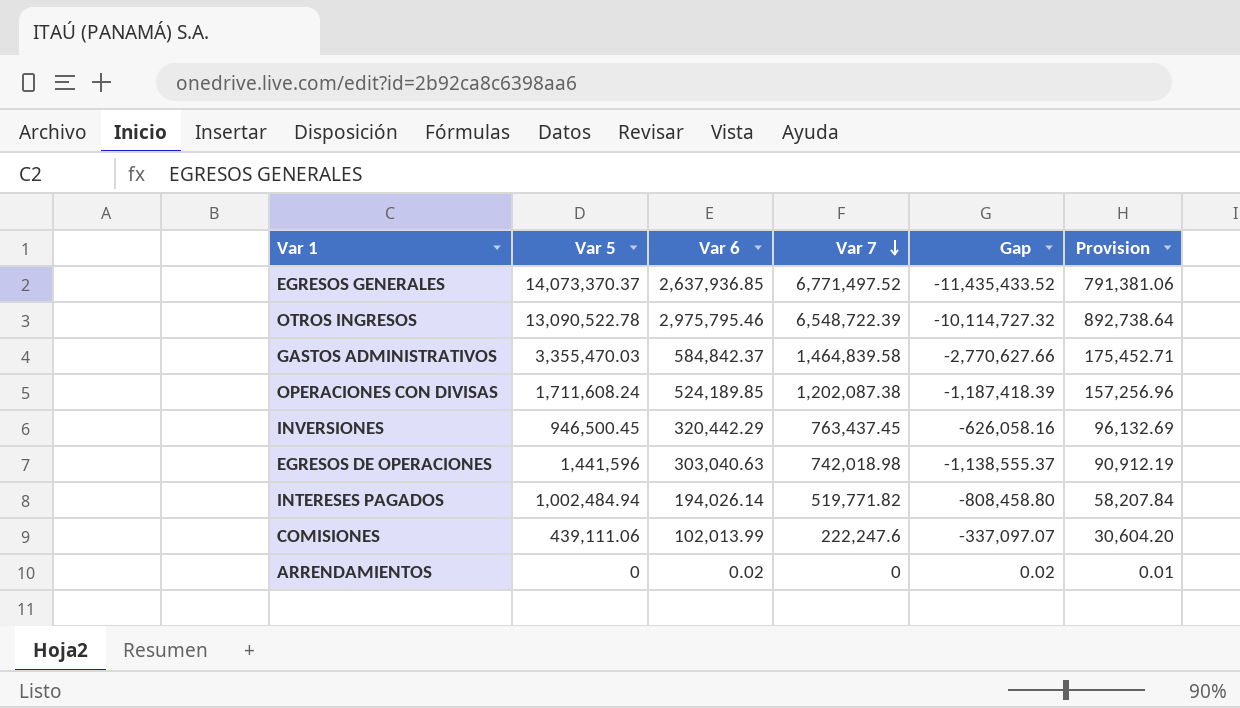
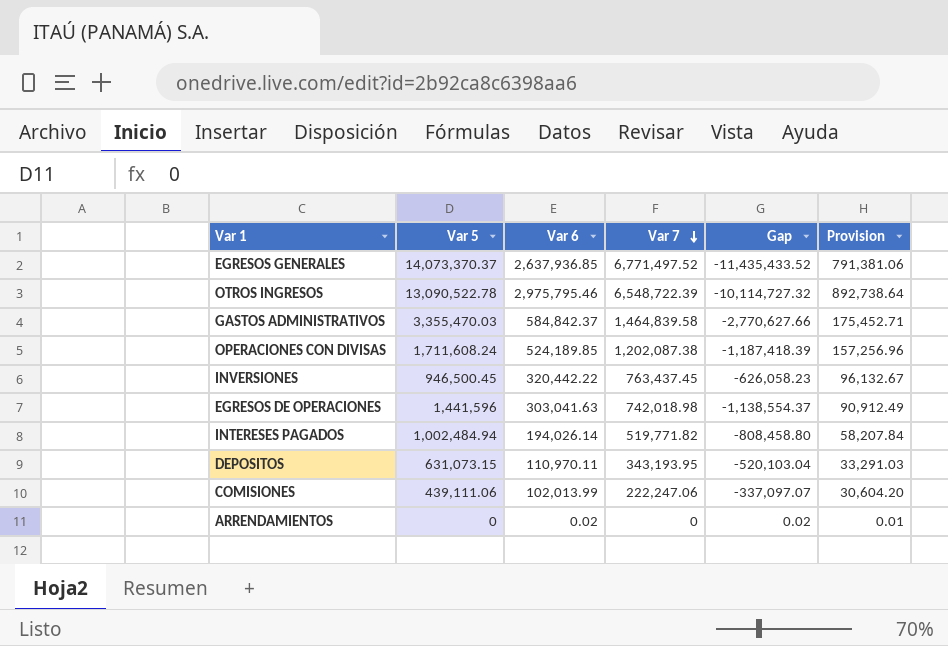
INVERSIONES | Var 6: 320,442.29 -> 320,442.22
INVERSIONES | Gap: -626,058.16 -> -626,058.23
INVERSIONES | Provision: 96,132.69 -> 96,132.67
EGRESOS DE OPERACIONES | Var 6: 303,040.63 -> 303,041.63
EGRESOS DE OPERACIONES | Gap: -1,138,555.37 -> -1,138,554.37
EGRESOS DE OPERACIONES | Provision: 90,912.19 -> 90,912.49
row DEPOSITOS: none -> 631,073.15 | 110,970.11 | 343,193.95 | -520,103.04 | 33,291.03
COMISIONES | Var 7: 222,247.6 -> 222,247.06

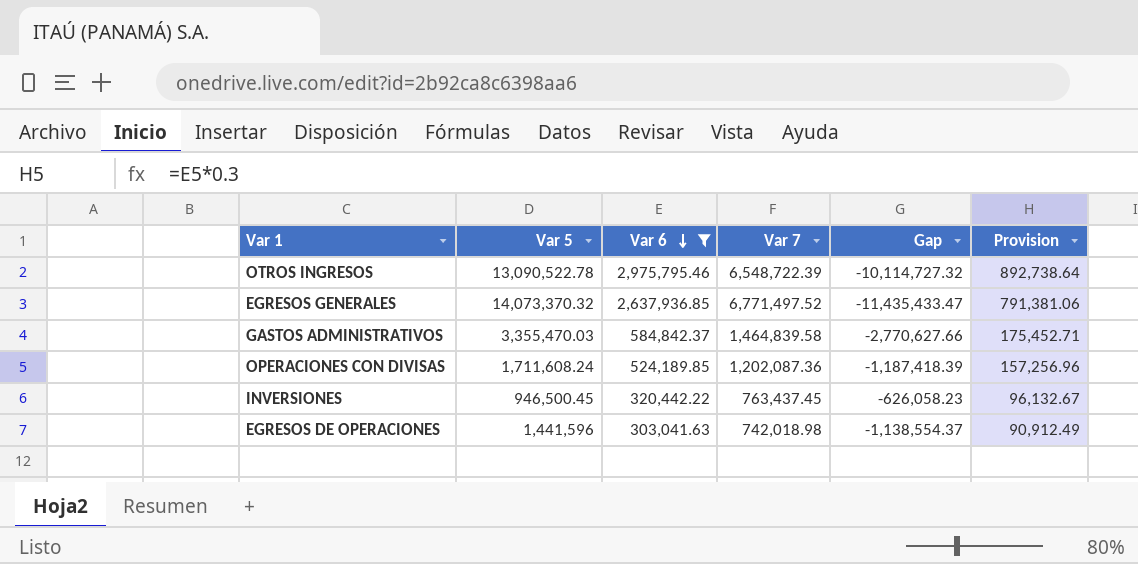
filter: none -> Var 6 >= 303,041.63
row order: Var 7 descending -> Var 6 descending
EGRESOS GENERALES | Var 5: 14,073,370.37 -> 14,073,370.32
EGRESOS GENERALES | Gap: -11,435,433.52 -> -11,435,433.47
OPERACIONES CON DIVISAS | Var 7: 1,202,087.38 -> 1,202,087.36

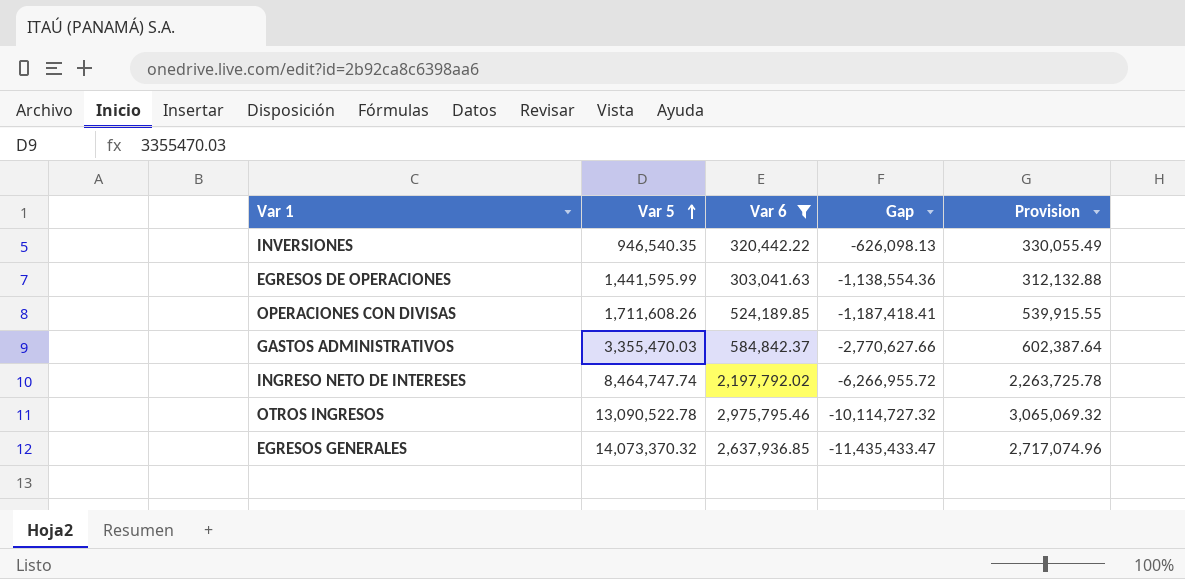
row order: Var 6 descending -> Var 5 ascending
column Var 7 | position: 4 -> none
column Provision | formula: [Var 6] * 0.3 -> [Var 6] * 1.03
INVERSIONES | Var 5: 946,500.45 -> 946,540.35
INVERSIONES | Gap: -626,058.23 -> -626,098.13
EGRESOS DE OPERACIONES | Var 5: 1,441,596 -> 1,441,595.99
EGRESOS DE OPERACIONES | Gap: -1,138,554.37 -> -1,138,554.36
OPERACIONES CON DIVISAS | Var 5: 1,711,608.24 -> 1,711,608.26
OPERACIONES CON DIVISAS | Gap: -1,187,418.39 -> -1,187,418.41
row INGRESO NETO DE INTERESES: none -> 8,464,747.74 | 2,197,792.02 | -6,266,955.72 | 2,263,725.78

